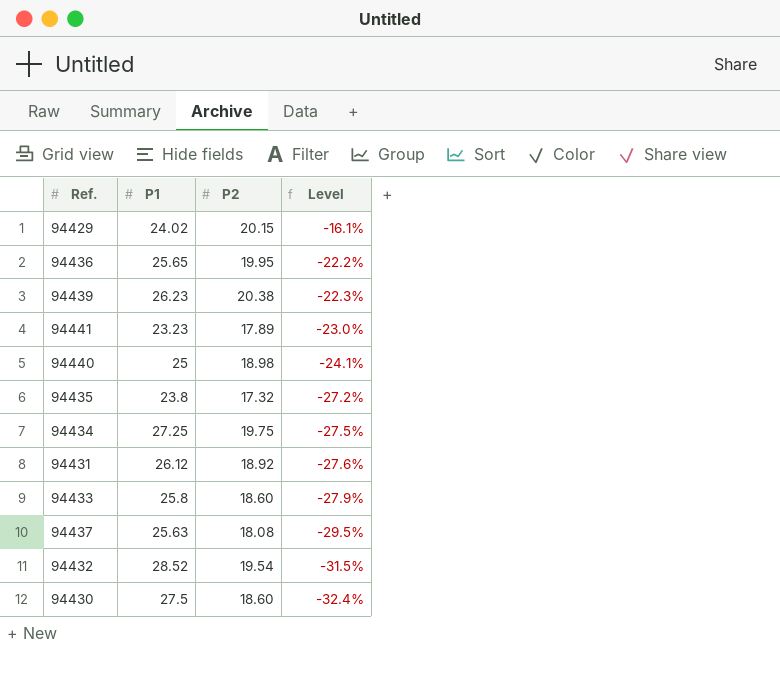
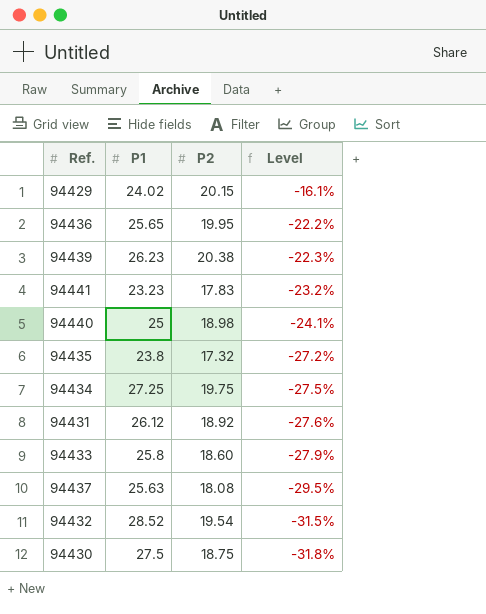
94441 | P2: 17.89 -> 17.83
94441 | Level: -23.0% -> -23.2%
94430 | P2: 18.60 -> 18.75
94430 | Level: -32.4% -> -31.8%

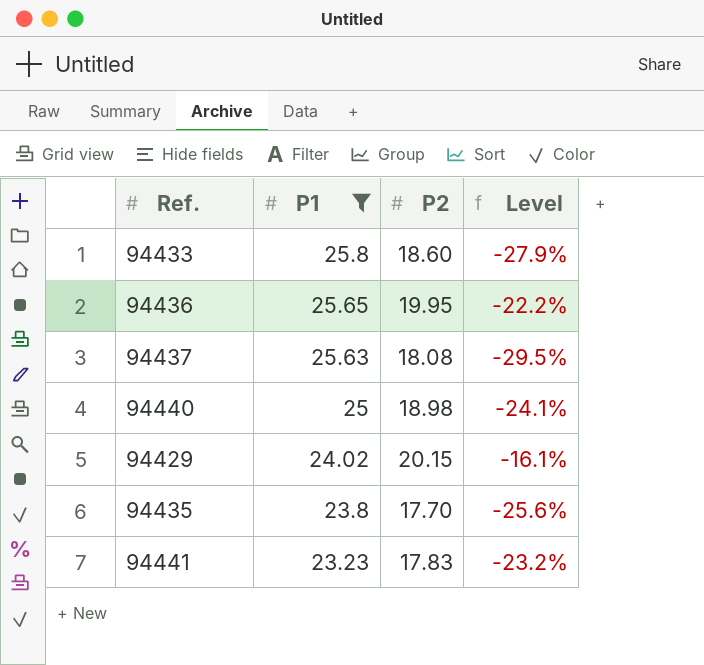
filter: none -> P1 <= 25.8
row order: Level descending -> P1 descending
94435 | P2: 17.32 -> 17.70
94435 | Level: -27.2% -> -25.6%

